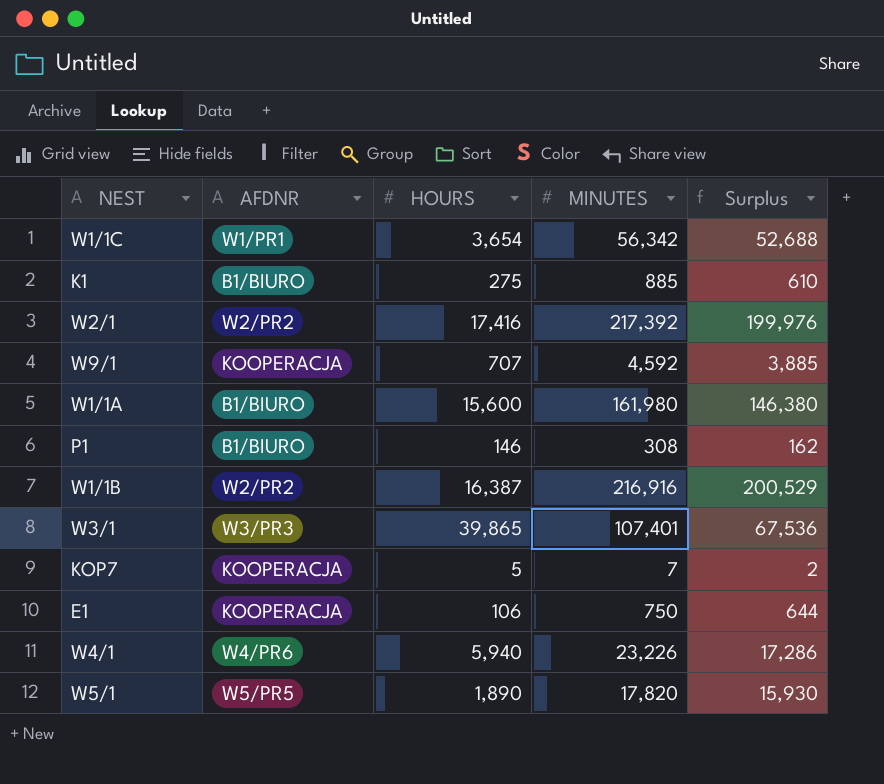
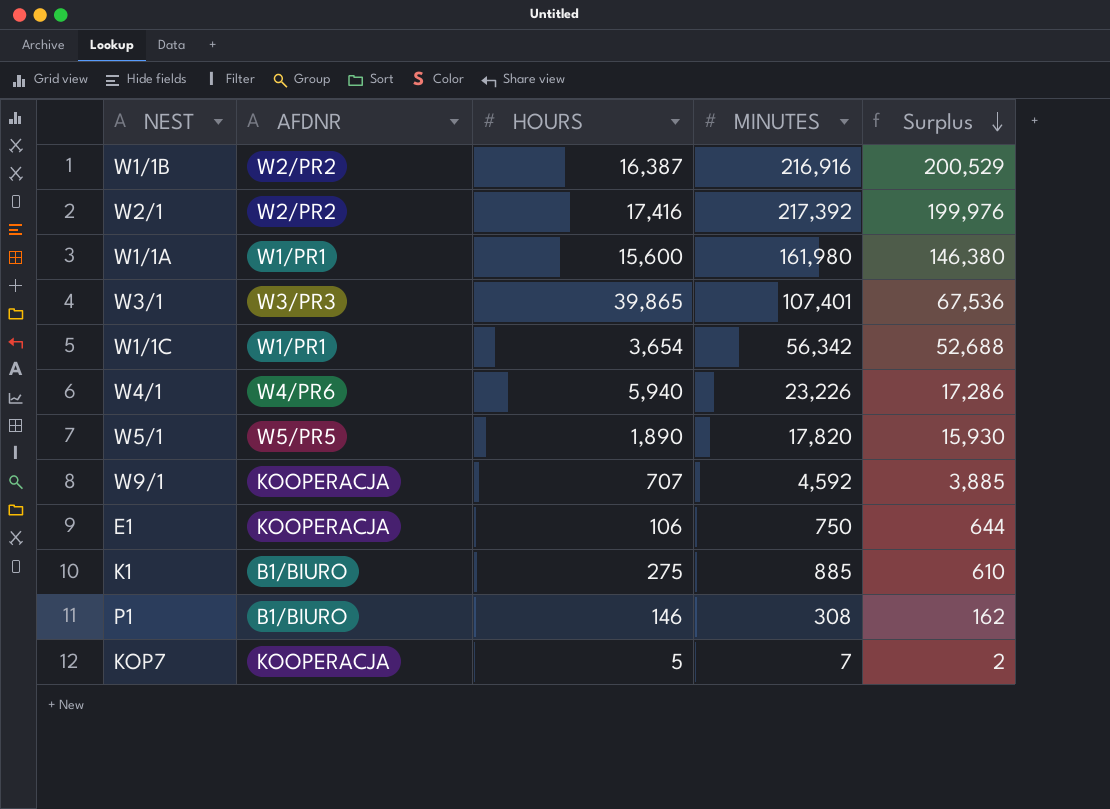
row order: none -> Surplus descending
W1/1A | AFDNR: B1/BIURO -> W1/PR1

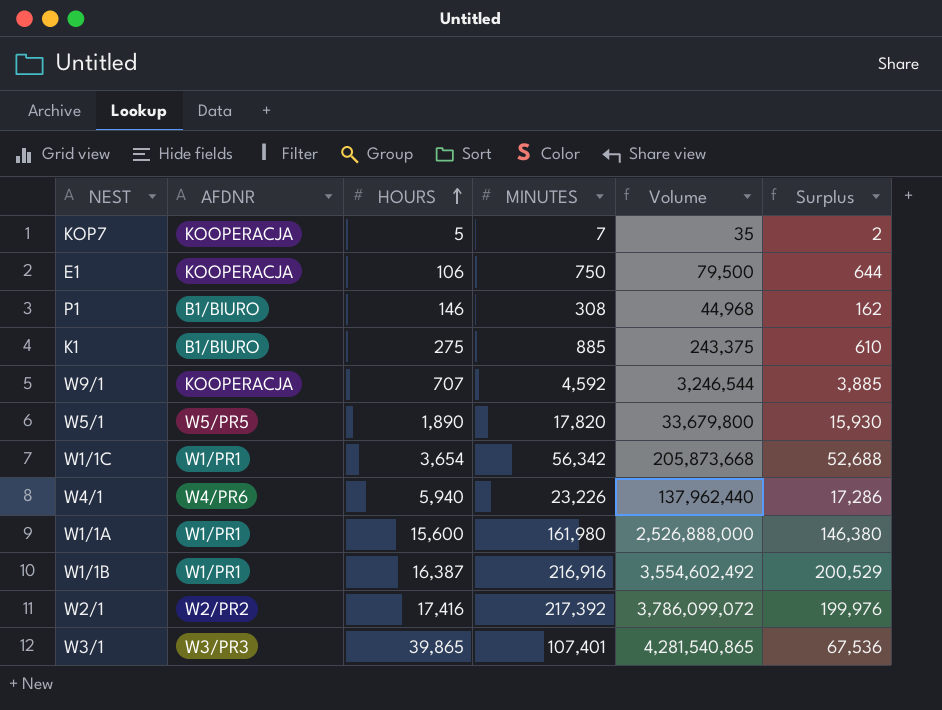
row order: Surplus descending -> HOURS ascending
column Volume | formula: none -> [HOURS] * [MINUTES]
W1/1B | AFDNR: W2/PR2 -> W1/PR1

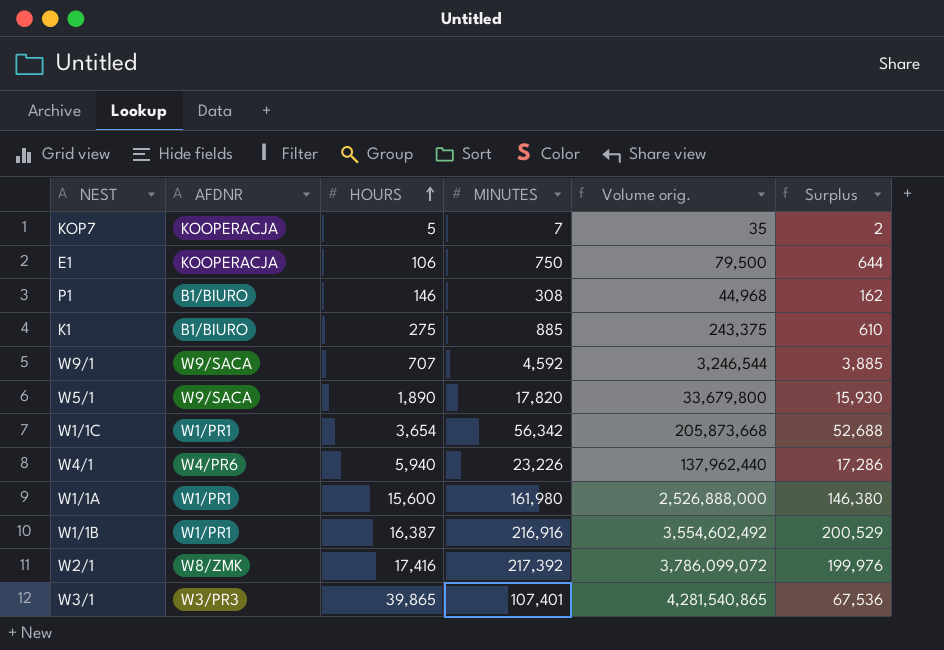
column name: Volume -> Volume orig.
W9/1 | AFDNR: KOOPERACJA -> W9/SACA
W5/1 | AFDNR: W5/PR5 -> W9/SACA
W2/1 | AFDNR: W2/PR2 -> W8/ZMK

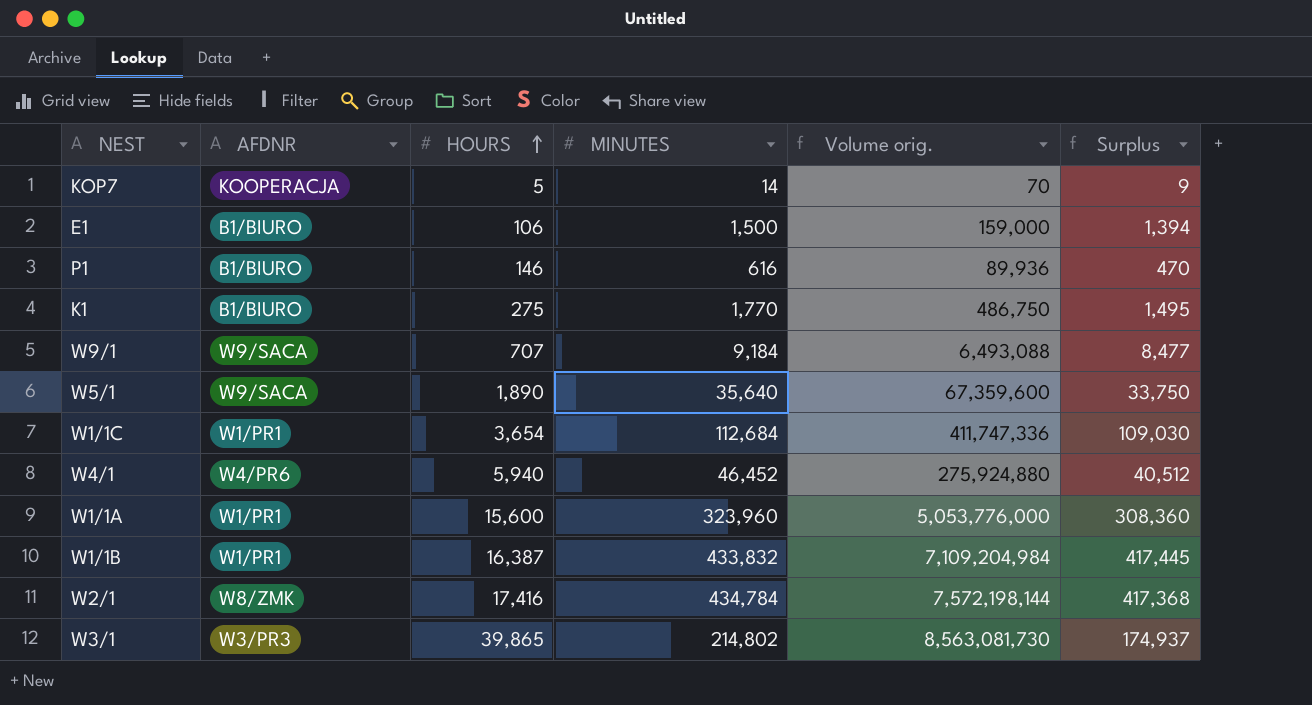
KOP7 | MINUTES: 7 -> 14
KOP7 | Volume orig.: 35 -> 70
KOP7 | Surplus: 2 -> 9
E1 | AFDNR: KOOPERACJA -> B1/BIURO
E1 | MINUTES: 750 -> 1,500
E1 | Volume orig.: 79,500 -> 159,000
E1 | Surplus: 644 -> 1,394
P1 | MINUTES: 308 -> 616
P1 | Volume orig.: 44,968 -> 89,936
P1 | Surplus: 162 -> 470
K1 | MINUTES: 885 -> 1,770
K1 | Volume orig.: 243,375 -> 486,750
K1 | Surplus: 610 -> 1,495
W9/1 | MINUTES: 4,592 -> 9,184
W9/1 | Volume orig.: 3,246,544 -> 6,493,088
W9/1 | Surplus: 3,885 -> 8,477
W5/1 | MINUTES: 17,820 -> 35,640
W5/1 | Volume orig.: 33,679,800 -> 67,359,600
W5/1 | Surplus: 15,930 -> 33,750
W1/1C | MINUTES: 56,342 -> 112,684
W1/1C | Volume orig.: 205,873,668 -> 411,747,336
W1/1C | Surplus: 52,688 -> 109,030
W4/1 | MINUTES: 23,226 -> 46,452
W4/1 | Volume orig.: 137,962,440 -> 275,924,880
W4/1 | Surplus: 17,286 -> 40,512
W1/1A | MINUTES: 161,980 -> 323,960
W1/1A | Volume orig.: 2,526,888,000 -> 5,053,776,000
W1/1A | Surplus: 146,380 -> 308,360
W1/1B | MINUTES: 216,916 -> 433,832
W1/1B | Volume orig.: 3,554,602,492 -> 7,109,204,984
W1/1B | Surplus: 200,529 -> 417,445
W2/1 | MINUTES: 217,392 -> 434,784
W2/1 | Volume orig.: 3,786,099,072 -> 7,572,198,144
W2/1 | Surplus: 199,976 -> 417,368
W3/1 | MINUTES: 107,401 -> 214,802
W3/1 | Volume orig.: 4,281,540,865 -> 8,563,081,730
W3/1 | Surplus: 67,536 -> 174,937

